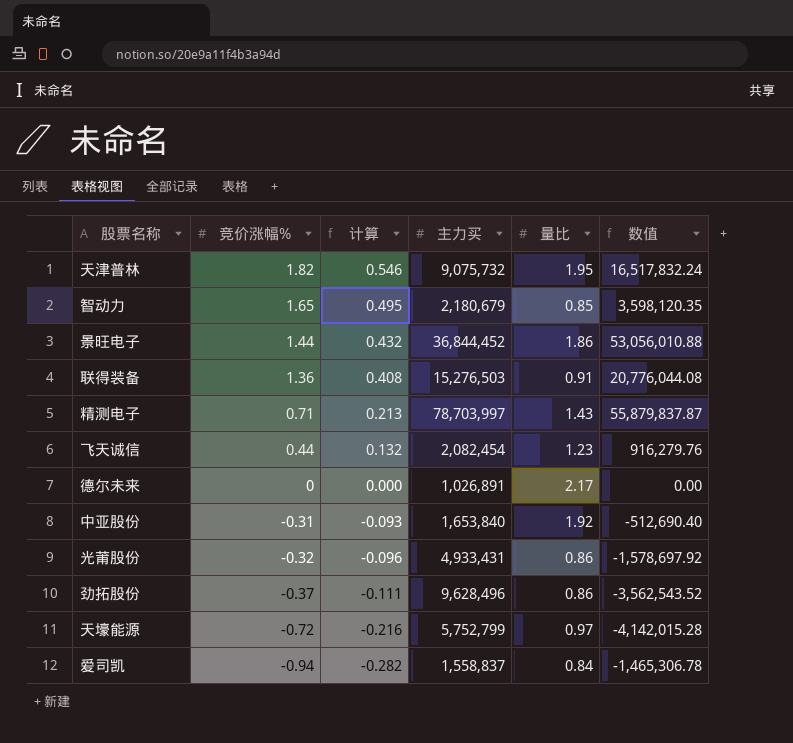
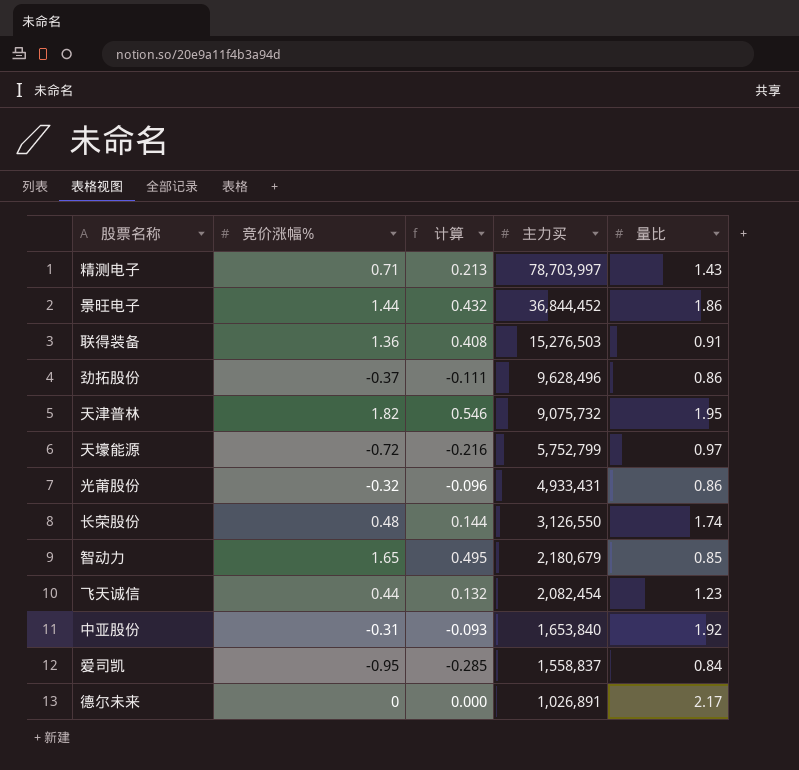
row order: 竞价涨幅% descending -> 主力买 descending
column 数值 | formula: [竞价涨幅%] * [主力买] -> none
row 长荣股份: none -> 0.48 | 0.144 | 3,126,550 | 1.74
爱司凯 | 竞价涨幅%: -0.94 -> -0.95
爱司凯 | 计算: -0.282 -> -0.285

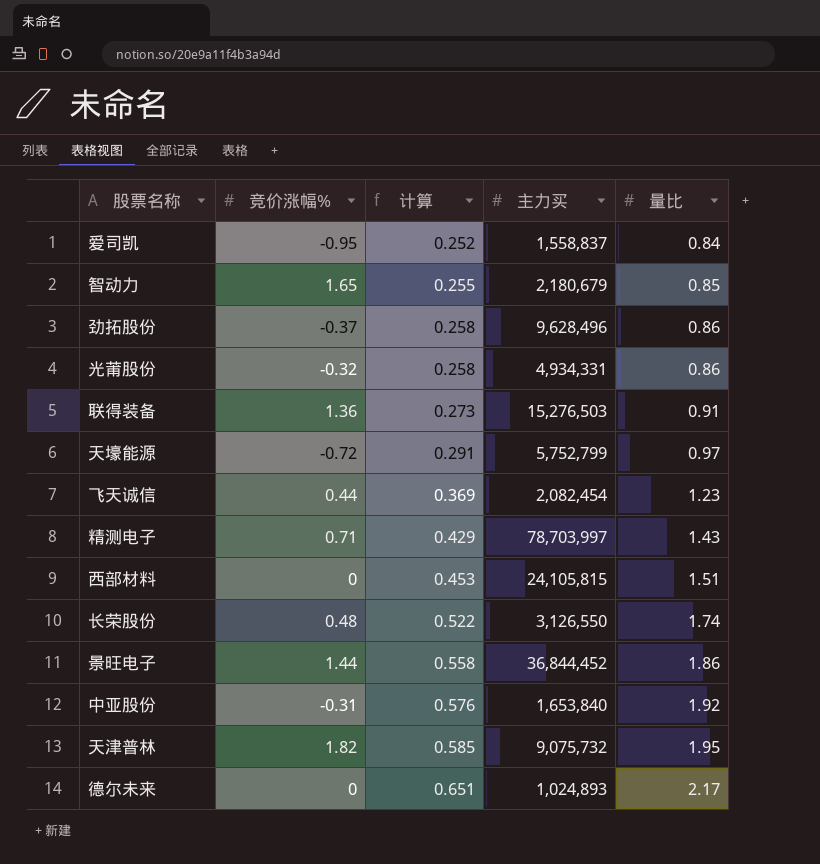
row order: 主力买 descending -> 计算 ascending
column 计算 | formula: [竞价涨幅%] * 0.3 -> [量比] * 0.3
光莆股份 | 主力买: 4,933,431 -> 4,934,331
row 西部材料: none -> 0 | 0.453 | 24,105,815 | 1.51
德尔未来 | 主力买: 1,026,891 -> 1,024,893

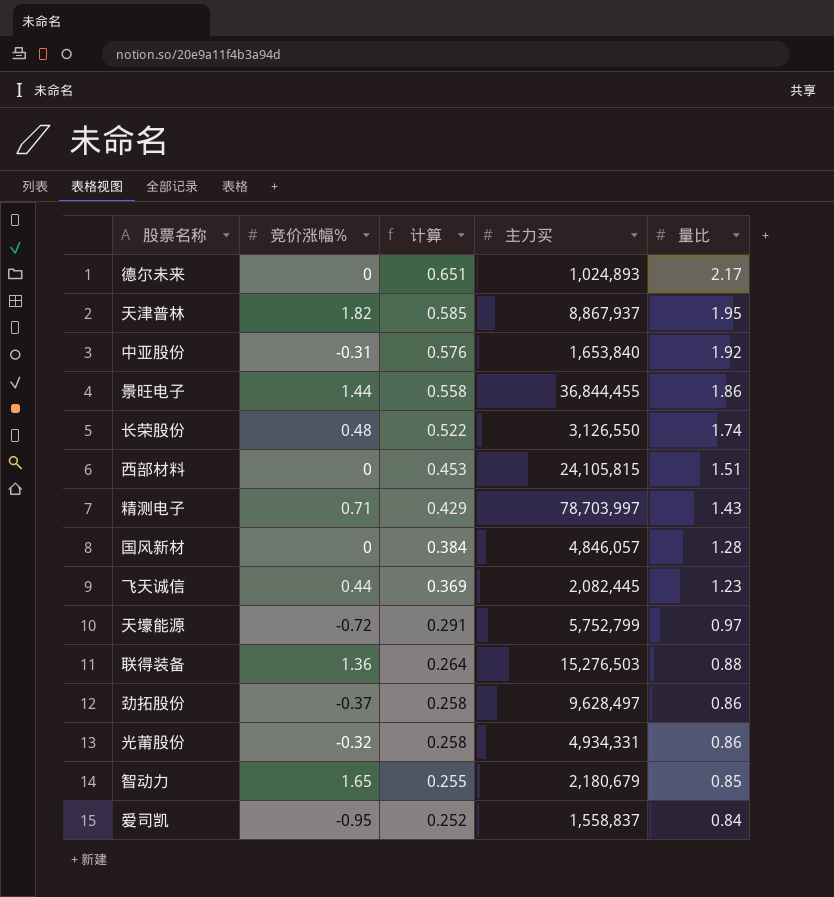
row order: 计算 ascending -> 计算 descending
天津普林 | 主力买: 9,075,732 -> 8,867,937
景旺电子 | 主力买: 36,844,452 -> 36,844,455
row 国风新材: none -> 0 | 0.384 | 4,846,057 | 1.28
飞天诚信 | 主力买: 2,082,454 -> 2,082,445
联得装备 | 计算: 0.273 -> 0.264
联得装备 | 量比: 0.91 -> 0.88
劲拓股份 | 主力买: 9,628,496 -> 9,628,497

